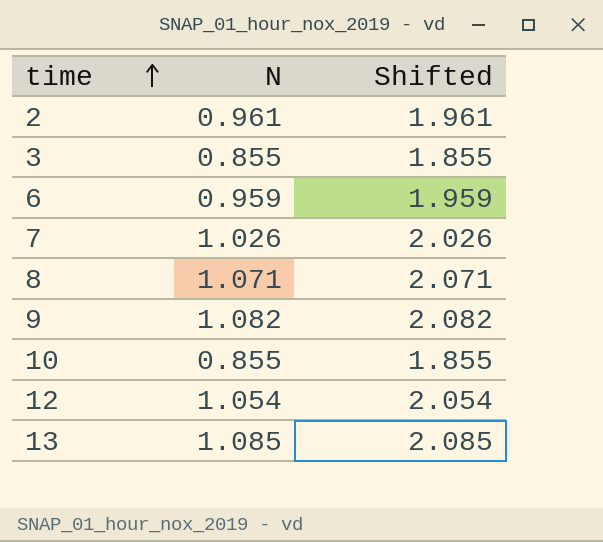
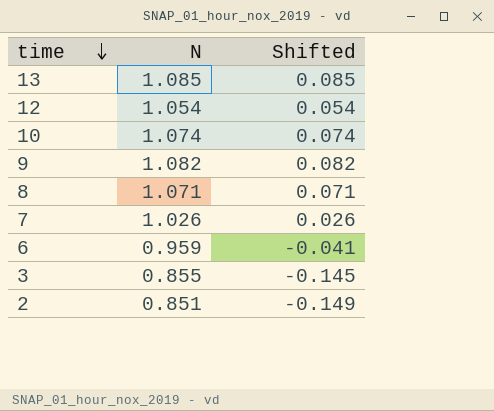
row order: time ascending -> time descending
column Shifted | formula: [N] + 1 -> [N] - 1
10 | N: 0.855 -> 1.074
2 | N: 0.961 -> 0.851

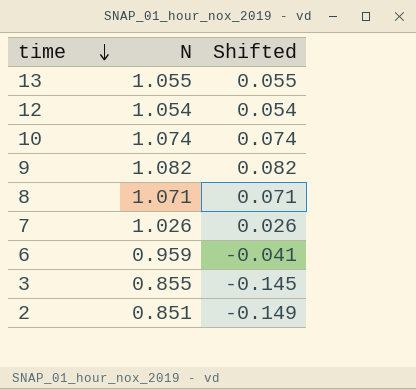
13 | N: 1.085 -> 1.055
13 | Shifted: 0.085 -> 0.055

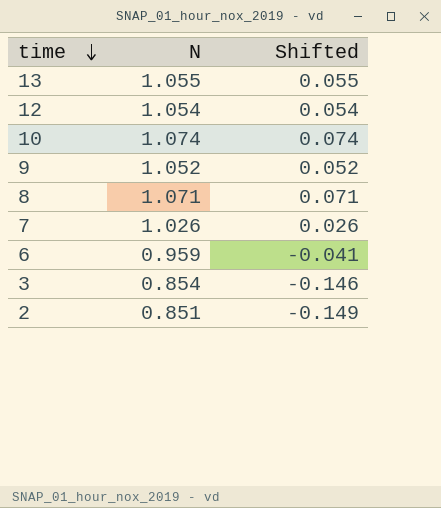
9 | N: 1.082 -> 1.052
9 | Shifted: 0.082 -> 0.052
3 | N: 0.855 -> 0.854
3 | Shifted: -0.145 -> -0.146

